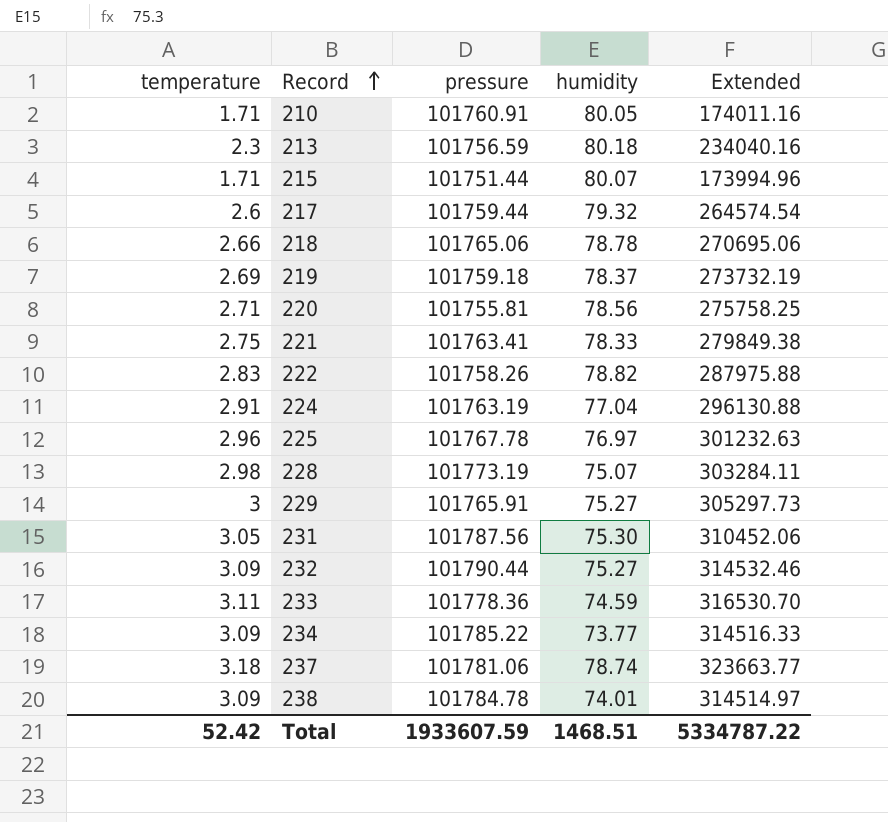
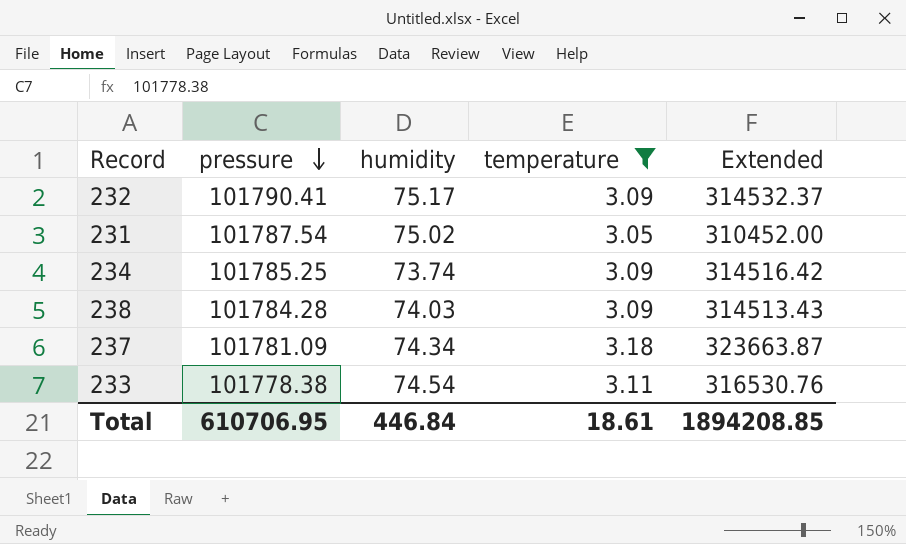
filter: none -> temperature >= 3.05
row order: Record ascending -> pressure descending
column temperature | position: 1 -> 4
232 | pressure: 101790.44 -> 101790.41
232 | humidity: 75.27 -> 75.17
232 | Extended: 314532.46 -> 314532.37
231 | pressure: 101787.56 -> 101787.54
231 | humidity: 75.30 -> 75.02
231 | Extended: 310452.06 -> 310452.00
234 | pressure: 101785.22 -> 101785.25
234 | humidity: 73.77 -> 73.74
234 | Extended: 314516.33 -> 314516.42
238 | pressure: 101784.78 -> 101784.28
238 | humidity: 74.01 -> 74.03
238 | Extended: 314514.97 -> 314513.43
237 | pressure: 101781.06 -> 101781.09
237 | humidity: 78.74 -> 74.34
237 | Extended: 323663.77 -> 323663.87
233 | pressure: 101778.36 -> 101778.38
233 | humidity: 74.59 -> 74.54
233 | Extended: 316530.70 -> 316530.76
Total | pressure: 1933607.59 -> 610706.95
Total | humidity: 1468.51 -> 446.84
Total | temperature: 52.42 -> 18.61
Total | Extended: 5334787.22 -> 1894208.85

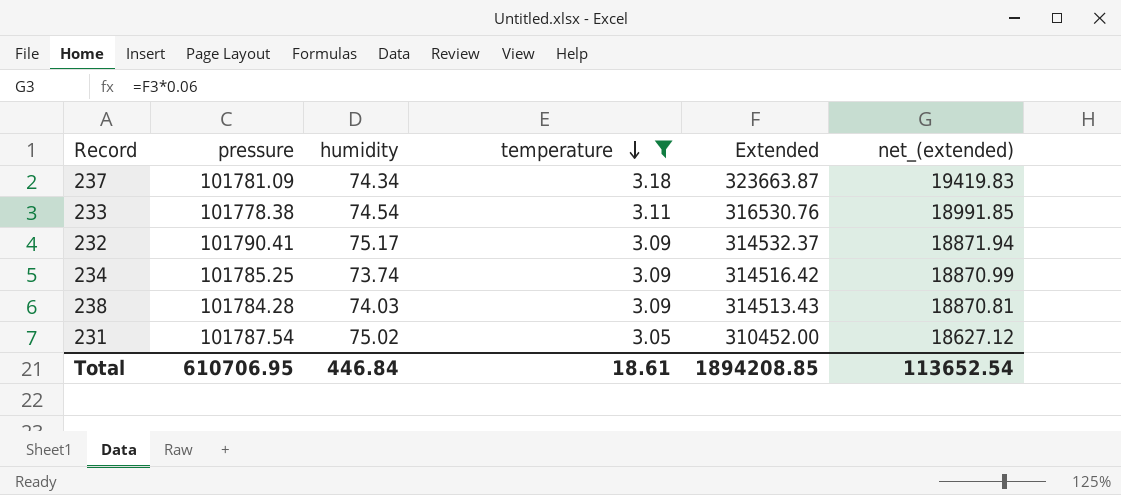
row order: pressure descending -> temperature descending
column net_(extended) | formula: none -> [Extended] * 0.06

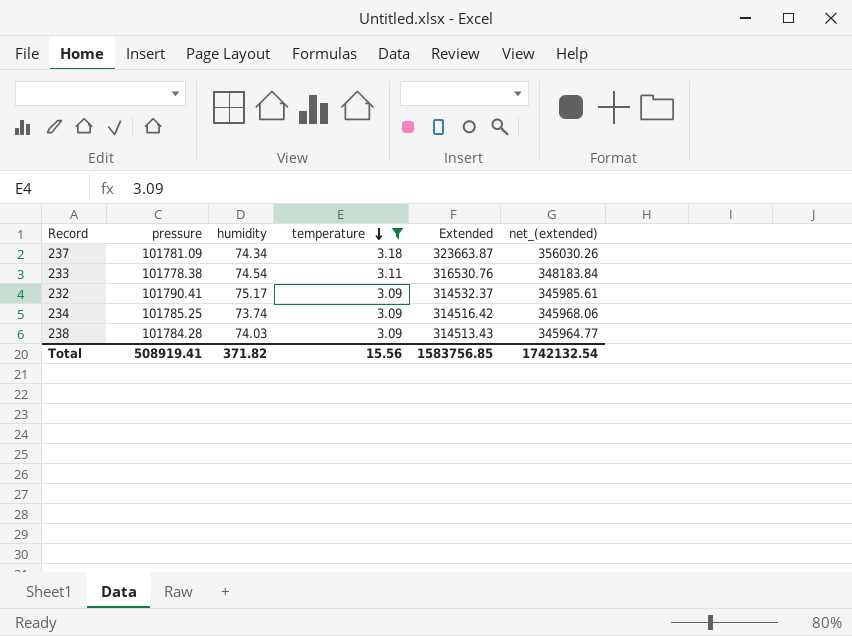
column net_(extended) | formula: [Extended] * 0.06 -> [Extended] * 1.1
row 231: 101787.54 | 75.02 | 3.05 | 310452.00 | 18627.12 -> none
Total | pressure: 610706.95 -> 508919.41
Total | humidity: 446.84 -> 371.82
Total | temperature: 18.61 -> 15.56
Total | Extended: 1894208.85 -> 1583756.85
Total | net_(extended): 113652.54 -> 1742132.54

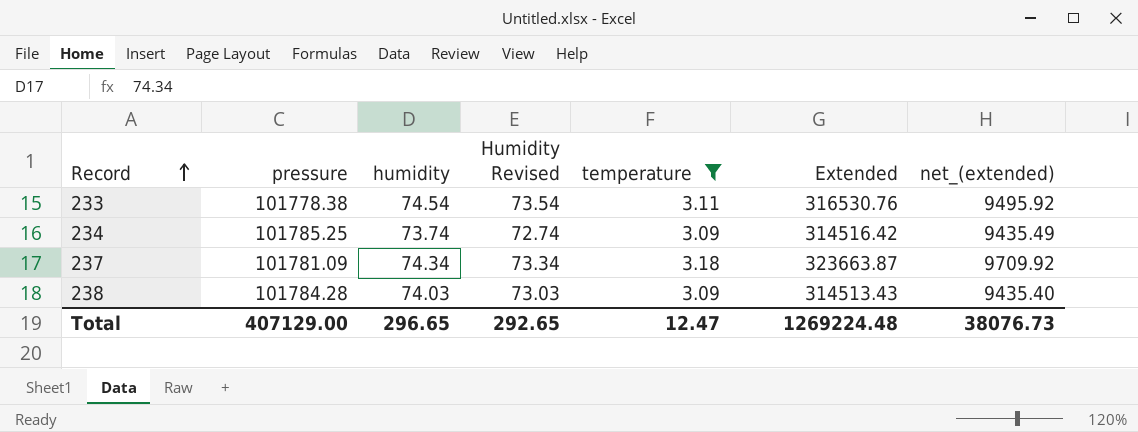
row order: temperature descending -> Record ascending
column Humidity Revised | formula: none -> [humidity] - 1
column net_(extended) | formula: [Extended] * 1.1 -> [Extended] * 0.03
row 232: 101790.41 | 75.17 | 3.09 | 314532.37 | 345985.61 -> none
Total | pressure: 508919.41 -> 407129.00
Total | humidity: 371.82 -> 296.65
Total | temperature: 15.56 -> 12.47
Total | Extended: 1583756.85 -> 1269224.48
Total | net_(extended): 1742132.54 -> 38076.73

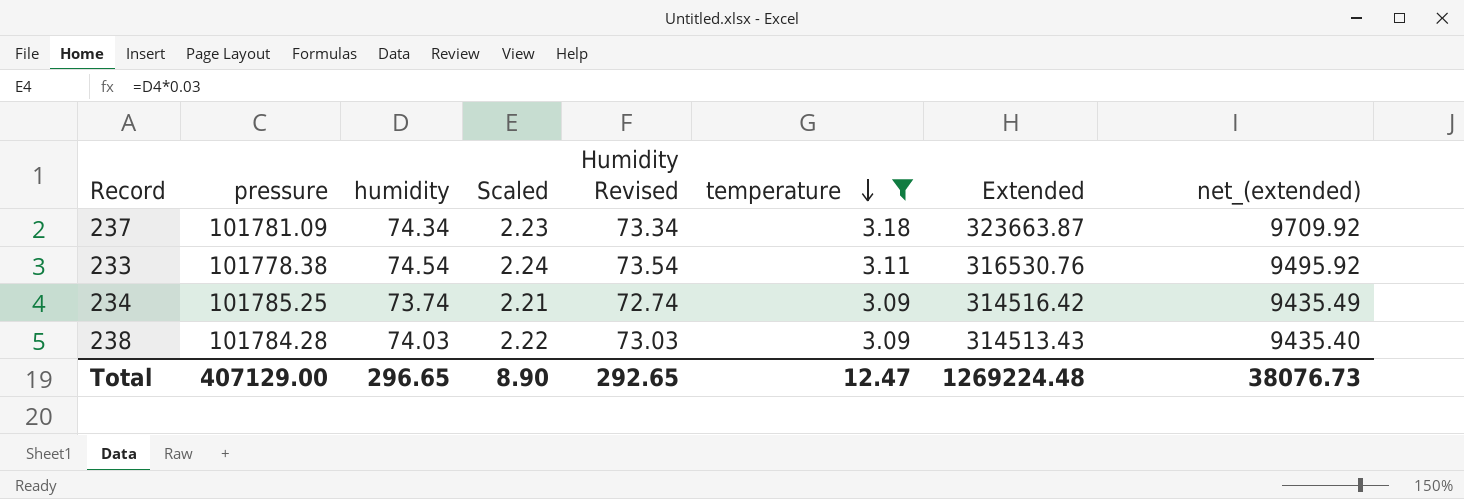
row order: Record ascending -> temperature descending
column Scaled | formula: none -> [humidity] * 0.03

